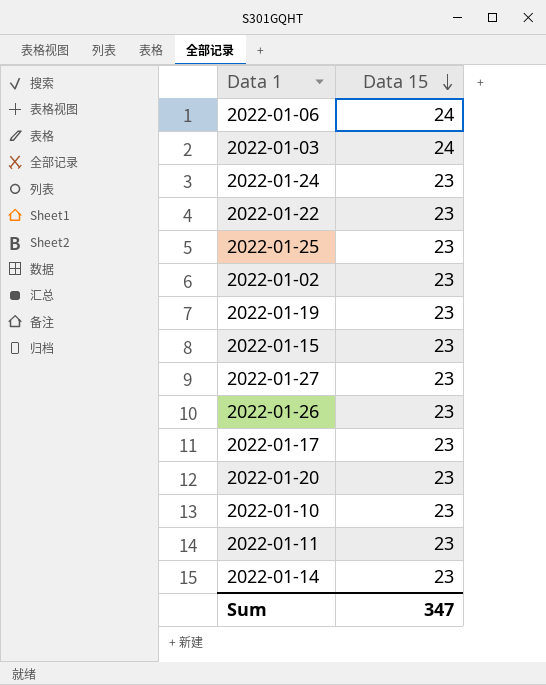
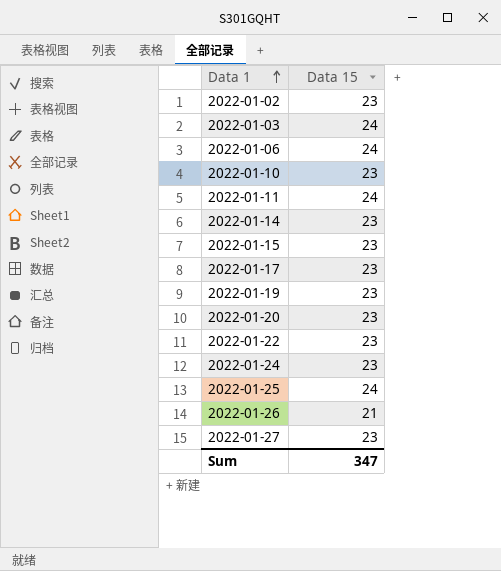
row order: Data 15 descending -> Data 1 ascending
2022-01-11 | Data 15: 23 -> 24
2022-01-25 | Data 15: 23 -> 24
2022-01-26 | Data 15: 23 -> 21

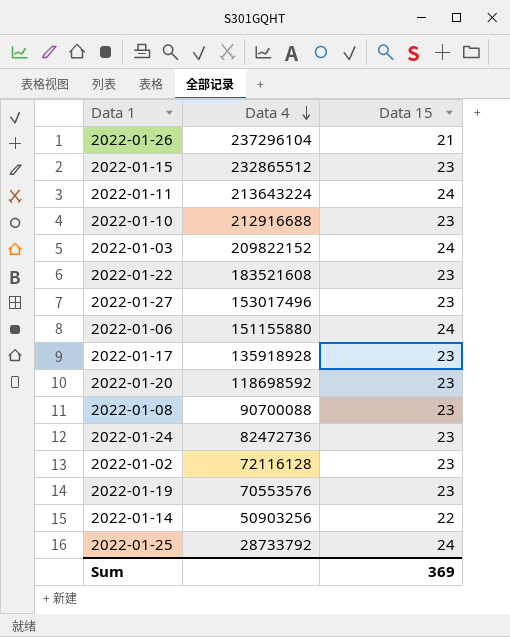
row order: Data 1 ascending -> Data 4 descending
column Data 4 | position: none -> 2
row 2022-01-08: none -> 90700088 | 23
2022-01-14 | Data 15: 23 -> 22
Sum | Data 15: 347 -> 369

